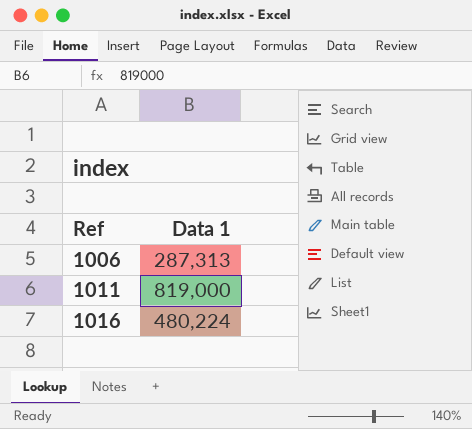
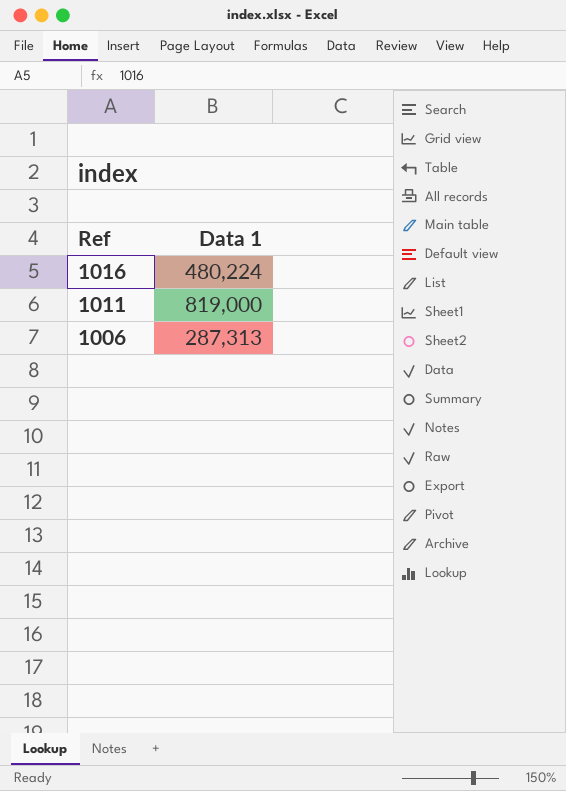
row order: Ref ascending -> Ref descending

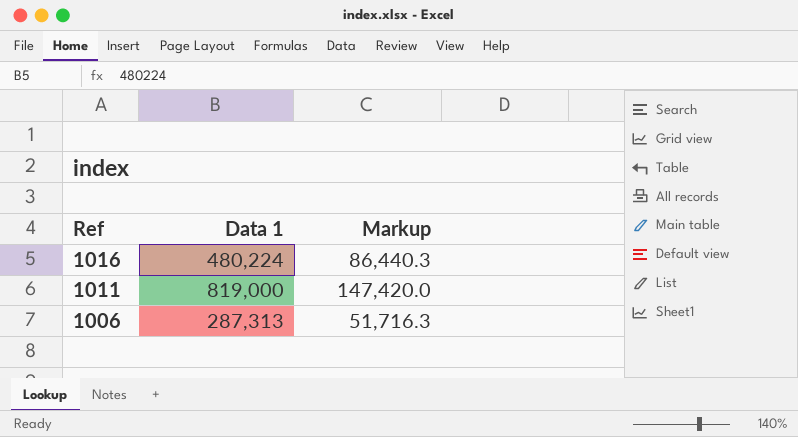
column Markup | formula: none -> [Data 1] * 0.18

